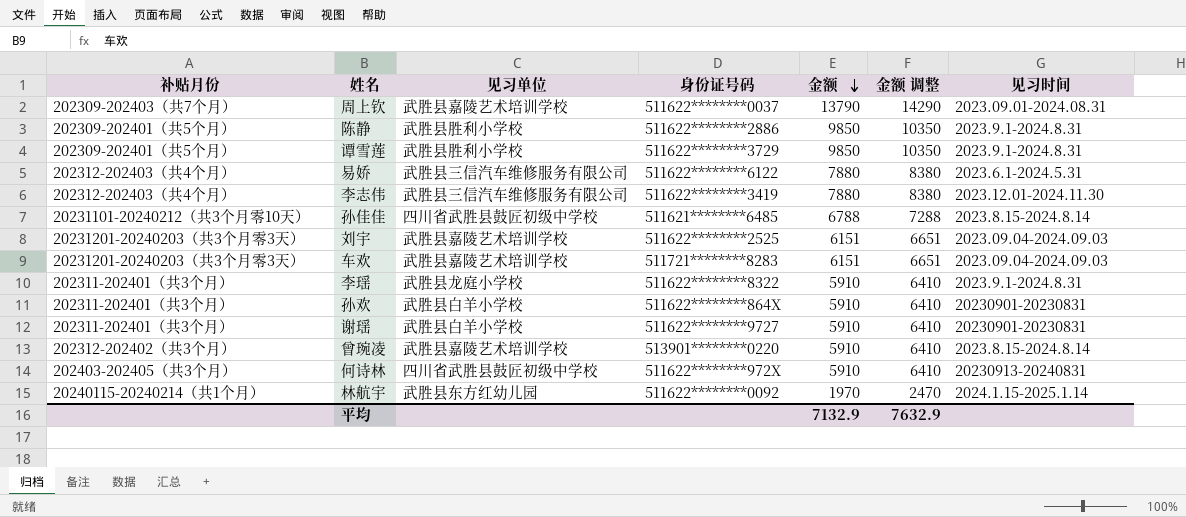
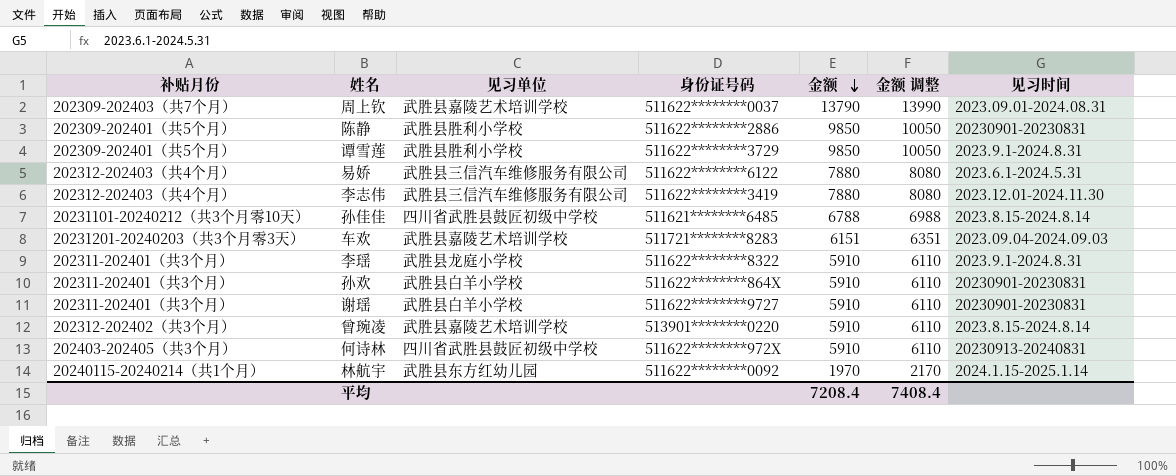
column 金额 调整 | formula: [金额] + 500 -> [金额] + 200
row 刘宇: 20231201-20240203（共3个月零3天） | 武胜县嘉陵艺术培训学校 | 511622********2525 | 6151 | 6651 | 2023.09.04-2024.09.03 -> none
陈静 | 见习时间: 2023.9.1-2024.8.31 -> 20230901-20230831
平均 | 金额: 7132.9 -> 7208.4
平均 | 金额 调整: 7632.9 -> 7408.4

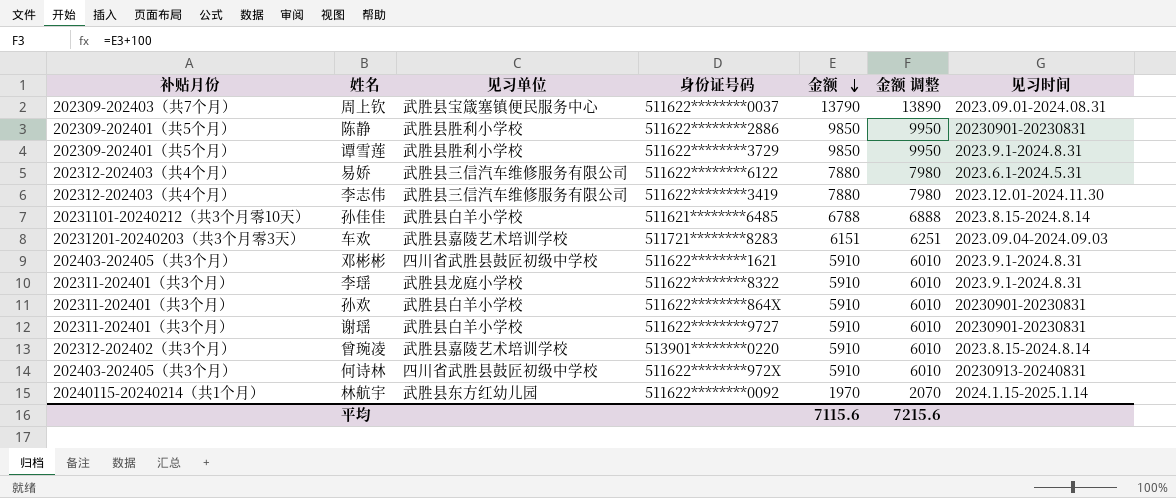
column 金额 调整 | formula: [金额] + 200 -> [金额] + 100
周上钦 | 见习单位: 武胜县嘉陵艺术培训学校 -> 武胜县宝箴塞镇便民服务中心
孙佳佳 | 见习单位: 四川省武胜县鼓匠初级中学校 -> 武胜县白羊小学校
row 邓彬彬: none -> 202403-202405（共3个月） | 四川省武胜县鼓匠初级中学校 | 511622********1621 | 5910 | 6010 | 2023.9.1-2024.8.31
平均 | 金额: 7208.4 -> 7115.6
平均 | 金额 调整: 7408.4 -> 7215.6

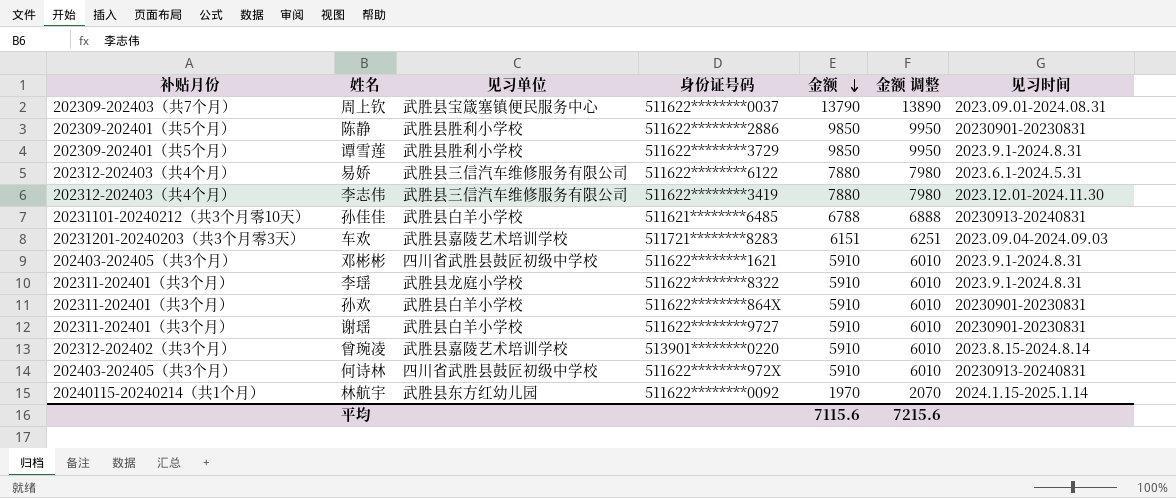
孙佳佳 | 见习时间: 2023.8.15-2024.8.14 -> 20230913-20240831

